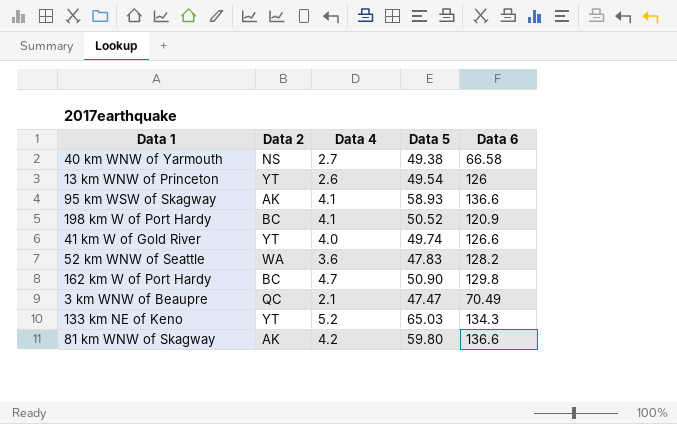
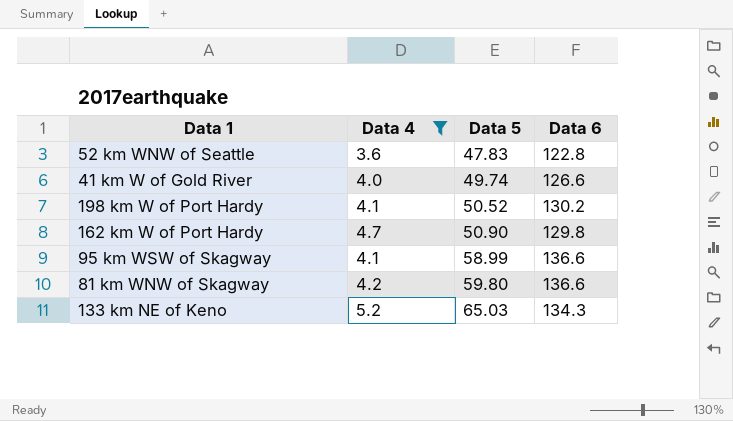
filter: none -> Data 4 >= 3.6
row order: none -> Data 5 ascending
column Data 2 | position: 2 -> none
52 km WNW of Seattle | Data 6: 128.2 -> 122.8
198 km W of Port Hardy | Data 6: 120.9 -> 130.2
95 km WSW of Skagway | Data 5: 58.93 -> 58.99

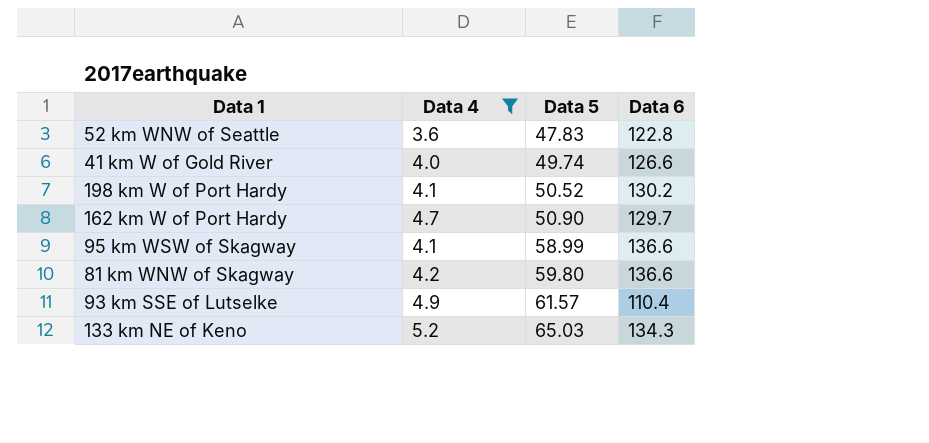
162 km W of Port Hardy | Data 6: 129.8 -> 129.7
row 93 km SSE of Lutselke: none -> 4.9 | 61.57 | 110.4

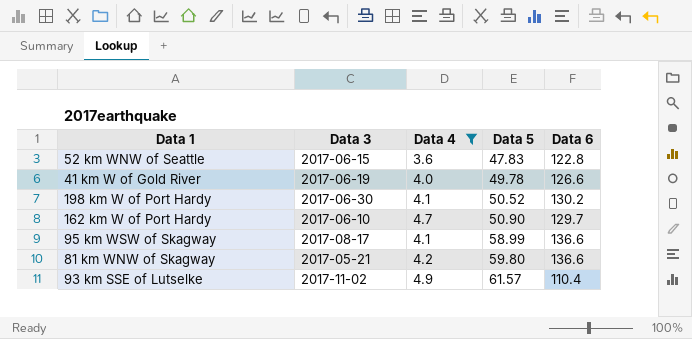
column Data 3 | position: none -> 2
row 133 km NE of Keno: 5.2 | 65.03 | 134.3 -> none
41 km W of Gold River | Data 5: 49.74 -> 49.78

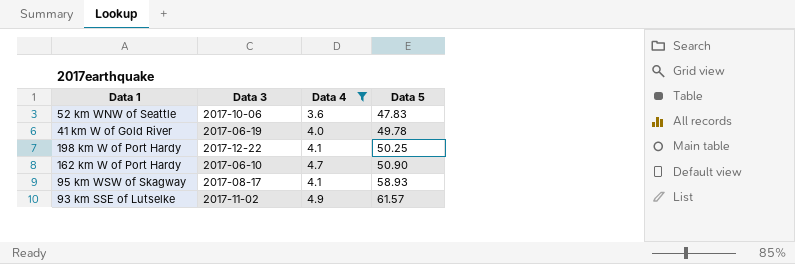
column Data 6 | position: 5 -> none
row 81 km WNW of Skagway: 2017-05-21 | 4.2 | 59.80 | 136.6 -> none
52 km WNW of Seattle | Data 3: 2017-06-15 -> 2017-10-06
198 km W of Port Hardy | Data 3: 2017-06-30 -> 2017-12-22
198 km W of Port Hardy | Data 5: 50.52 -> 50.25
95 km WSW of Skagway | Data 5: 58.99 -> 58.93

